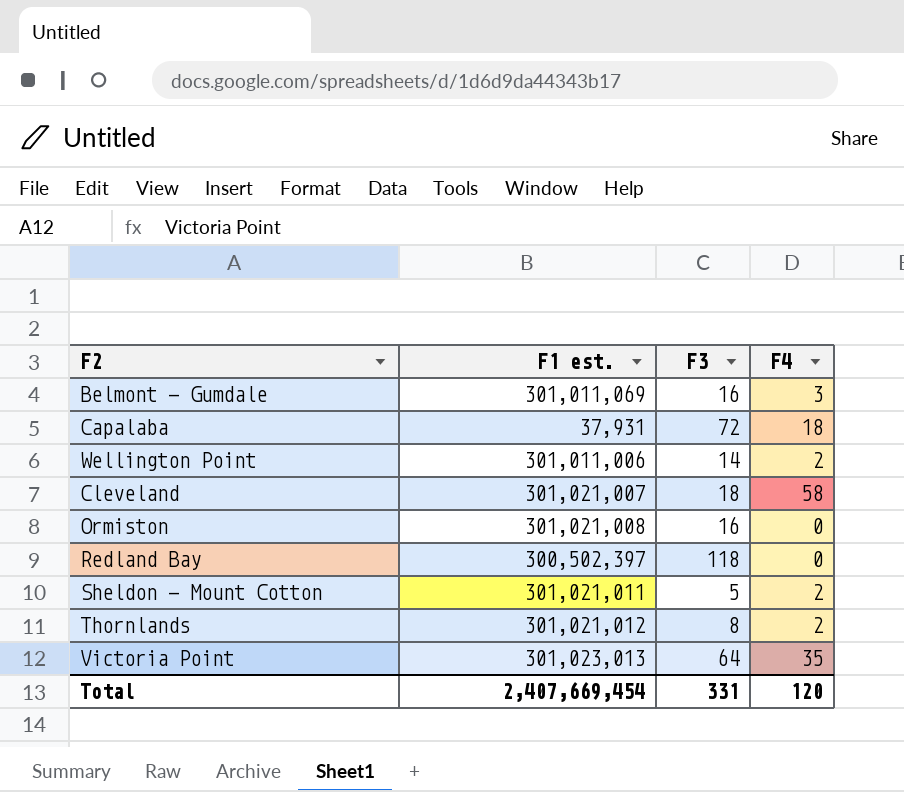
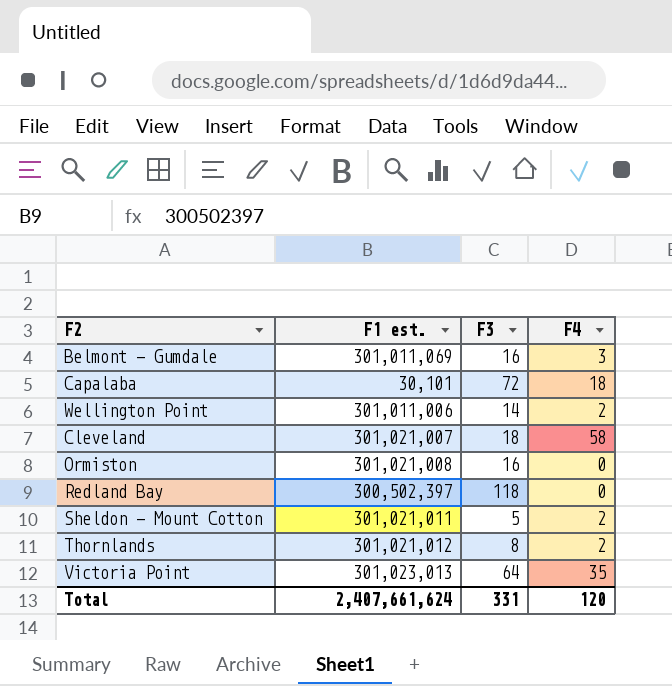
Capalaba | F1 est.: 37,931 -> 30,101
Total | F1 est.: 2,407,669,454 -> 2,407,661,624

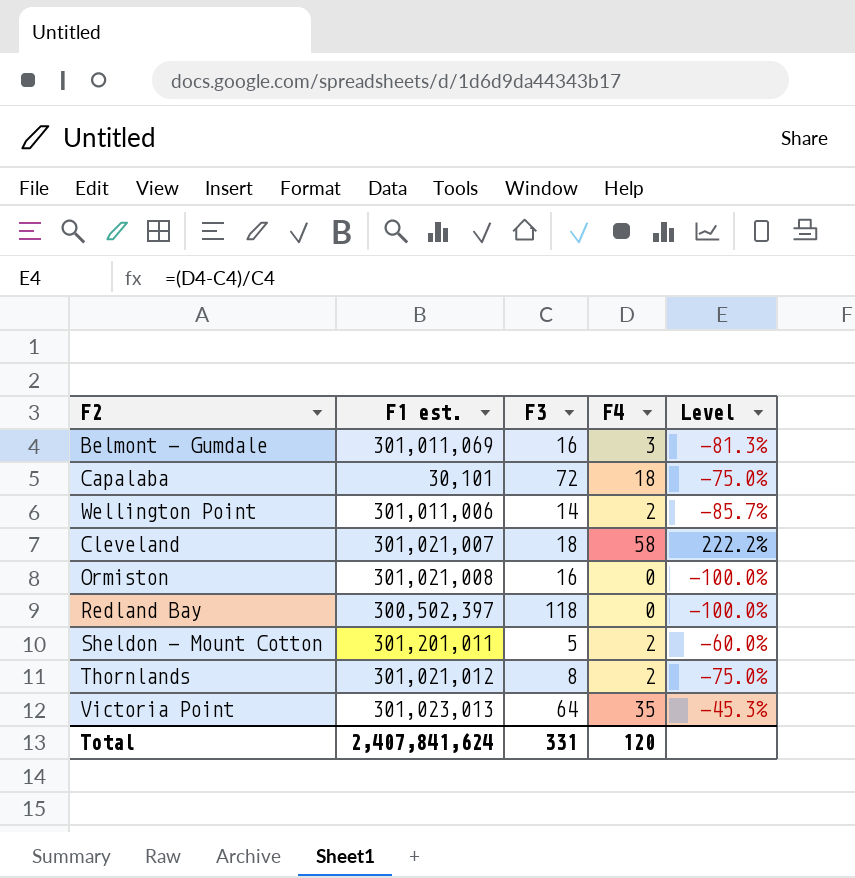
column Level | formula: none -> ([F4] - [F3]) / [F3]
Sheldon - Mount Cotton | F1 est.: 301,021,011 -> 301,201,011
Total | F1 est.: 2,407,661,624 -> 2,407,841,624

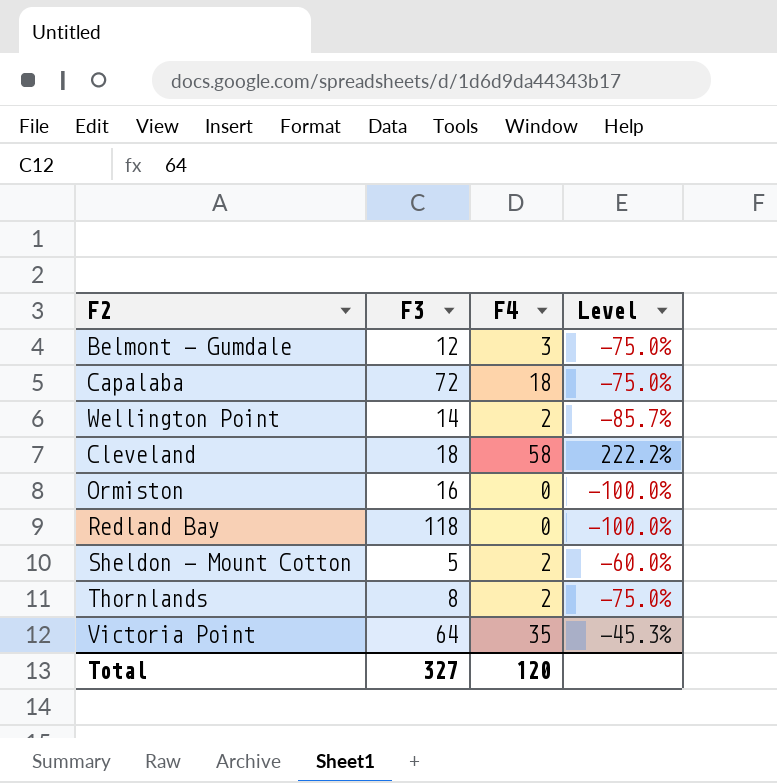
column F1 est. | position: 2 -> none
Belmont - Gumdale | F3: 16 -> 12
Belmont - Gumdale | Level: -81.3% -> -75.0%
Total | F3: 331 -> 327

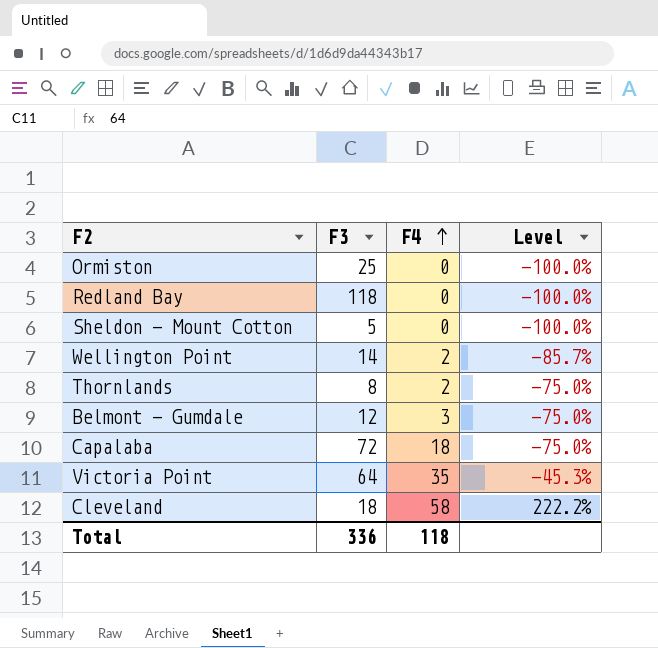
row order: none -> F4 ascending
Ormiston | F3: 16 -> 25
Sheldon - Mount Cotton | F4: 2 -> 0
Sheldon - Mount Cotton | Level: -60.0% -> -100.0%
Total | F3: 327 -> 336
Total | F4: 120 -> 118

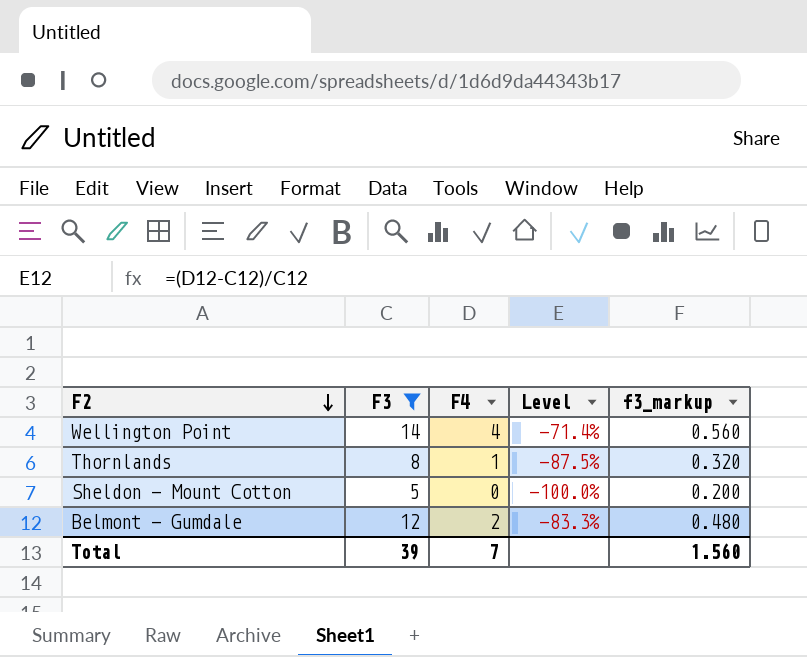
filter: none -> F3 <= 14
row order: F4 ascending -> F2 descending
column f3_markup | formula: none -> [F3] * 0.04
Wellington Point | F4: 2 -> 4
Wellington Point | Level: -85.7% -> -71.4%
Thornlands | F4: 2 -> 1
Thornlands | Level: -75.0% -> -87.5%
Belmont - Gumdale | F4: 3 -> 2
Belmont - Gumdale | Level: -75.0% -> -83.3%
Total | F3: 336 -> 39
Total | F4: 118 -> 7

